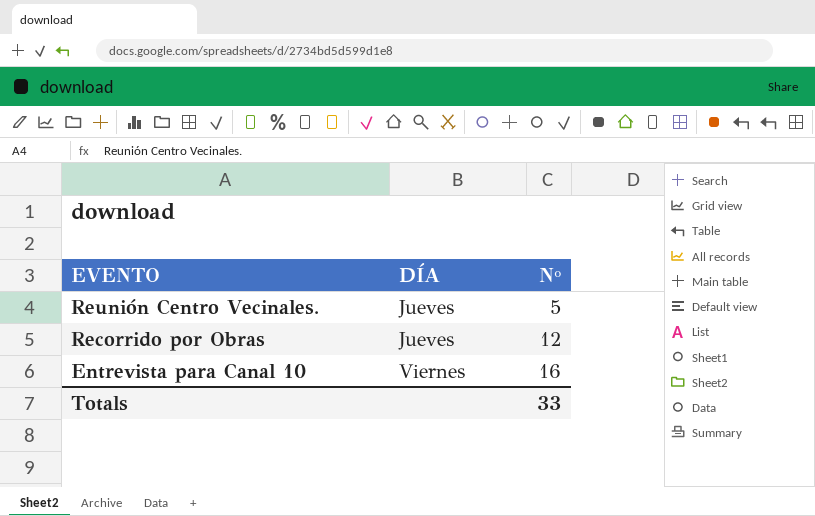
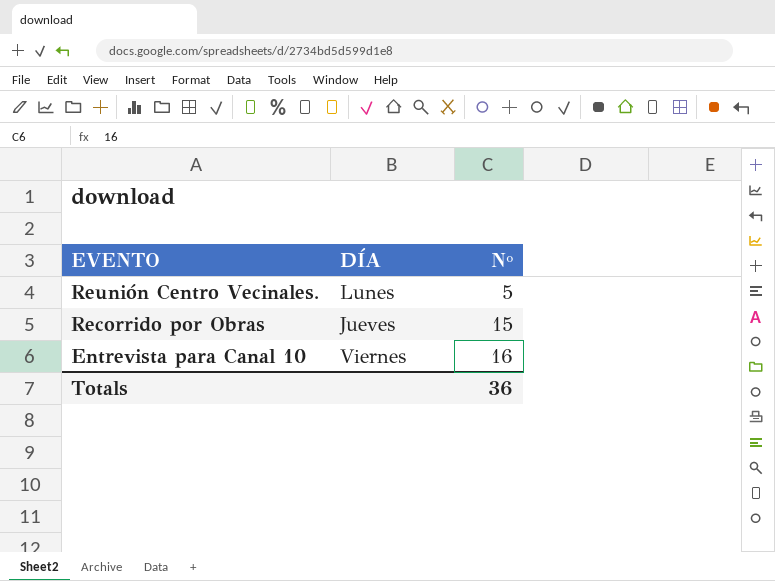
Reunión Centro Vecinales. | DÍA: Jueves -> Lunes
Recorrido por Obras | Nº: 12 -> 15
Totals | Nº: 33 -> 36

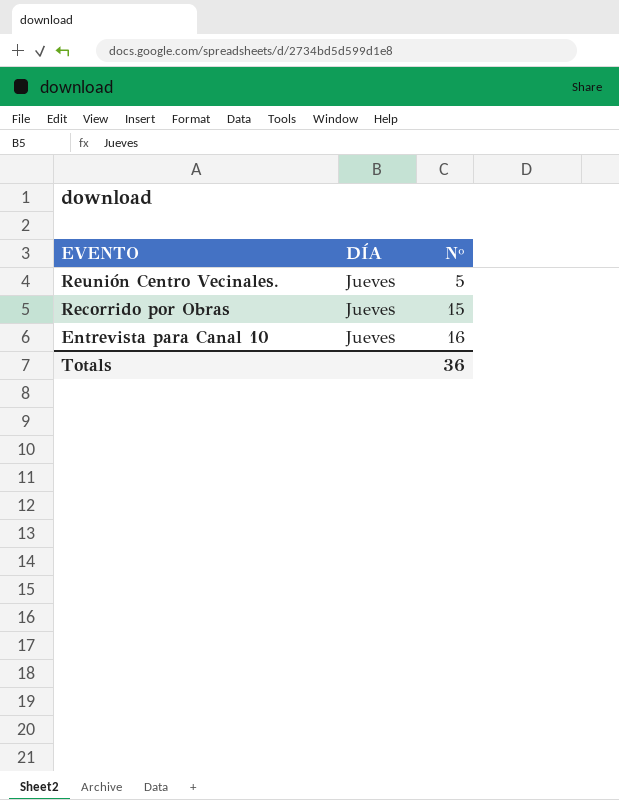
Reunión Centro Vecinales. | DÍA: Lunes -> Jueves
Entrevista para Canal 10 | DÍA: Viernes -> Jueves

